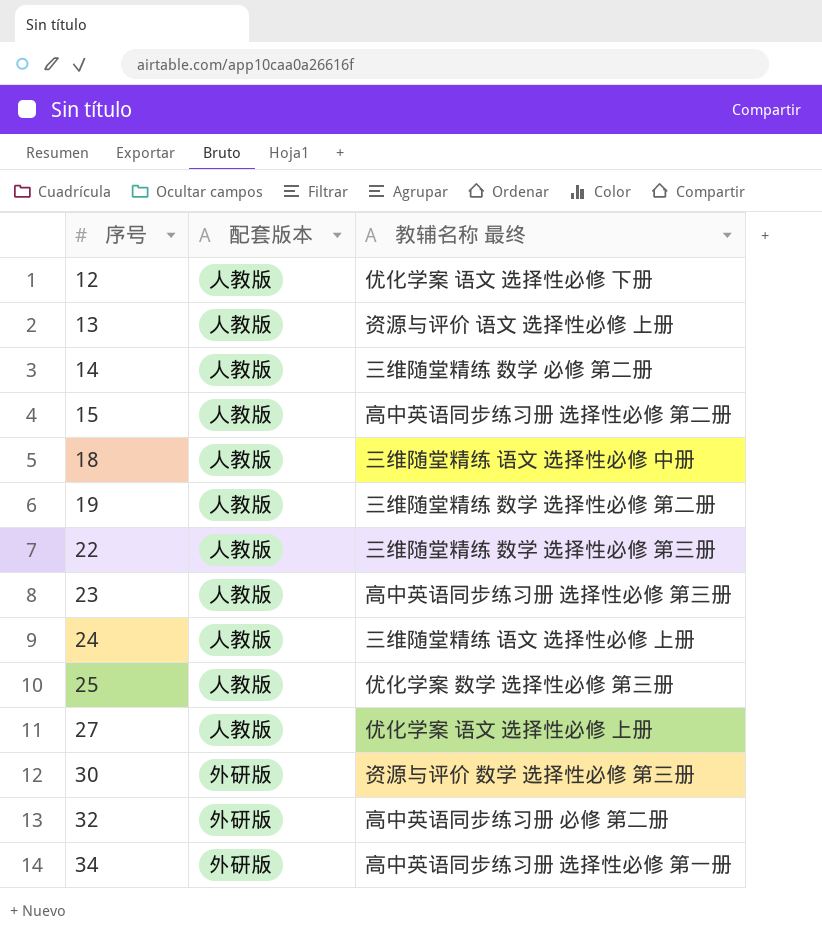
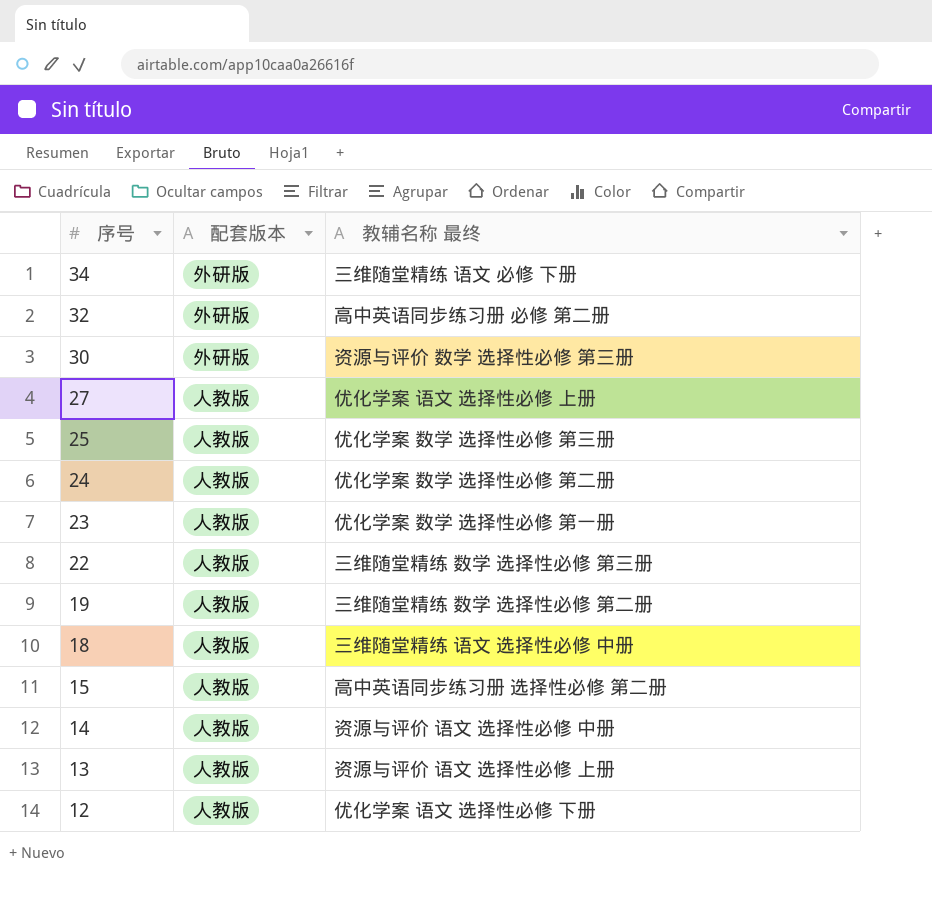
row order: 序号 ascending -> 序号 descending
34 | 教辅名称 最终: 高中英语同步练习册 选择性必修 第一册 -> 三维随堂精练 语文 必修 下册
24 | 教辅名称 最终: 三维随堂精练 语文 选择性必修 上册 -> 优化学案 数学 选择性必修 第二册
23 | 教辅名称 最终: 高中英语同步练习册 选择性必修 第三册 -> 优化学案 数学 选择性必修 第一册
14 | 教辅名称 最终: 三维随堂精练 数学 必修 第二册 -> 资源与评价 语文 选择性必修 中册

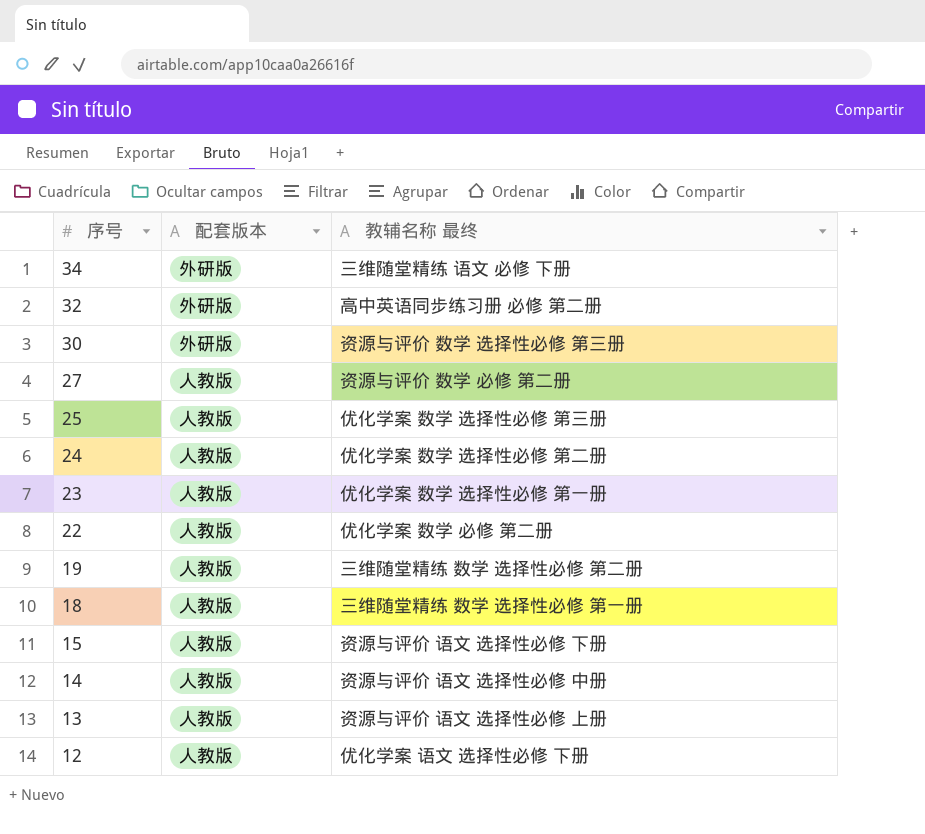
27 | 教辅名称 最终: 优化学案 语文 选择性必修 上册 -> 资源与评价 数学 必修 第二册
22 | 教辅名称 最终: 三维随堂精练 数学 选择性必修 第三册 -> 优化学案 数学 必修 第二册
18 | 教辅名称 最终: 三维随堂精练 语文 选择性必修 中册 -> 三维随堂精练 数学 选择性必修 第一册
15 | 教辅名称 最终: 高中英语同步练习册 选择性必修 第二册 -> 资源与评价 语文 选择性必修 下册

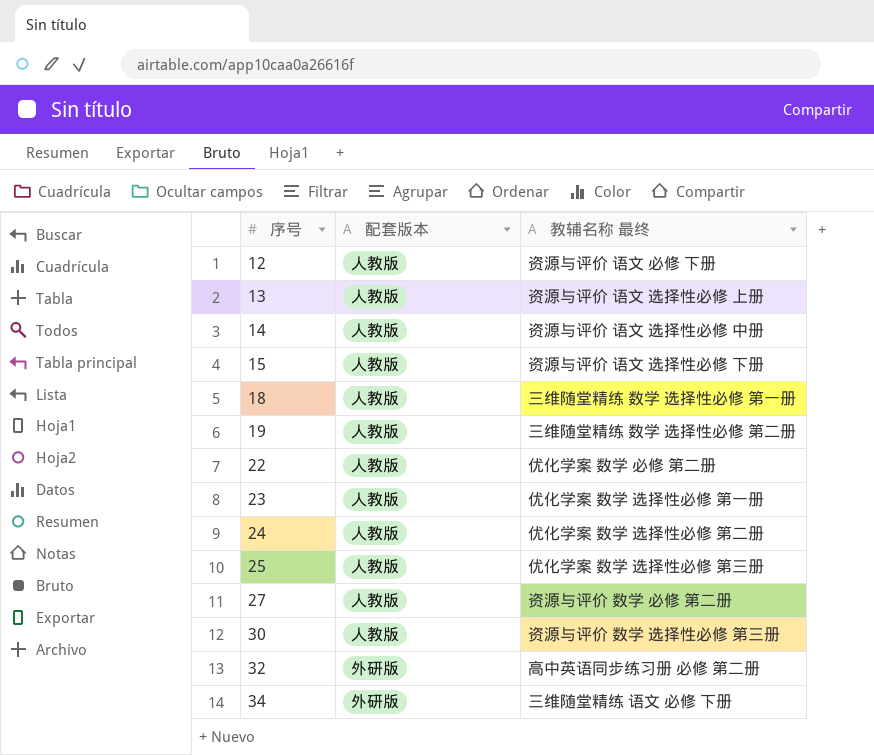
row order: 序号 descending -> 序号 ascending
12 | 教辅名称 最终: 优化学案 语文 选择性必修 下册 -> 资源与评价 语文 必修 下册
30 | 配套版本: 外研版 -> 人教版

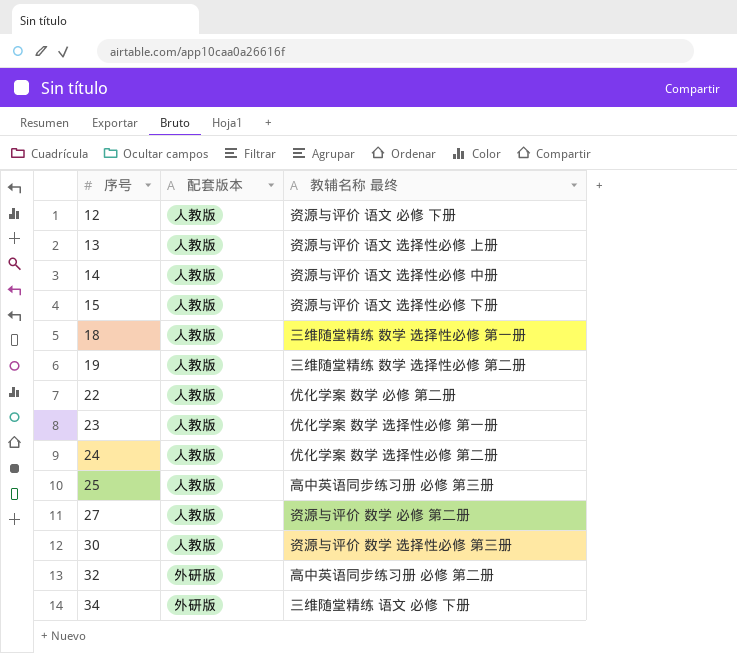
25 | 教辅名称 最终: 优化学案 数学 选择性必修 第三册 -> 高中英语同步练习册 必修 第三册

